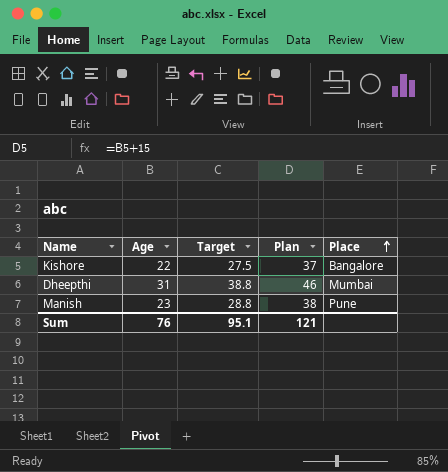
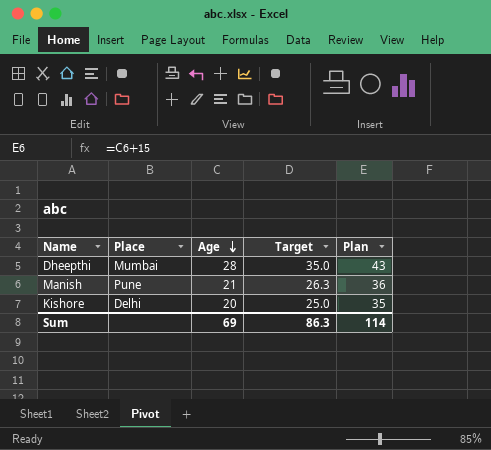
row order: Place ascending -> Age descending
column Place | position: 5 -> 2
Dheepthi | Age: 31 -> 28
Dheepthi | Target: 38.8 -> 35.0
Dheepthi | Plan: 46 -> 43
Manish | Age: 23 -> 21
Manish | Target: 28.8 -> 26.3
Manish | Plan: 38 -> 36
Kishore | Place: Bangalore -> Delhi
Kishore | Age: 22 -> 20
Kishore | Target: 27.5 -> 25.0
Kishore | Plan: 37 -> 35
Sum | Age: 76 -> 69
Sum | Target: 95.1 -> 86.3
Sum | Plan: 121 -> 114

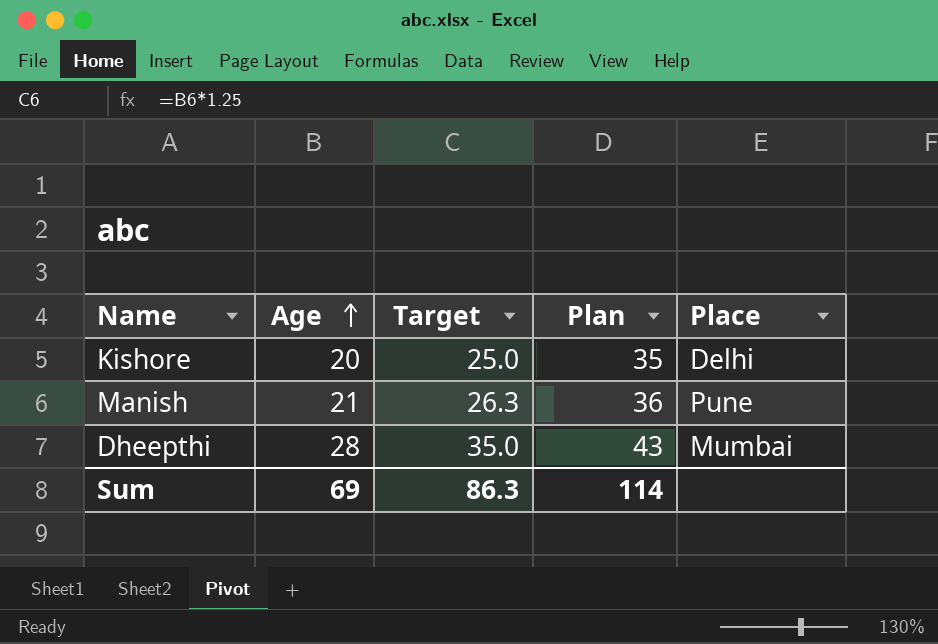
row order: Age descending -> Age ascending
column Place | position: 2 -> 5

